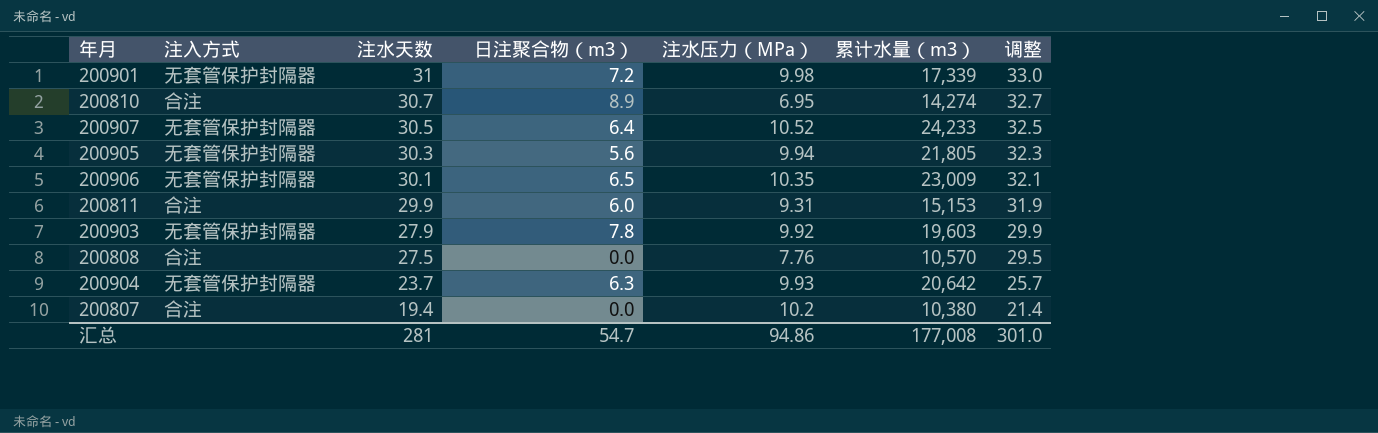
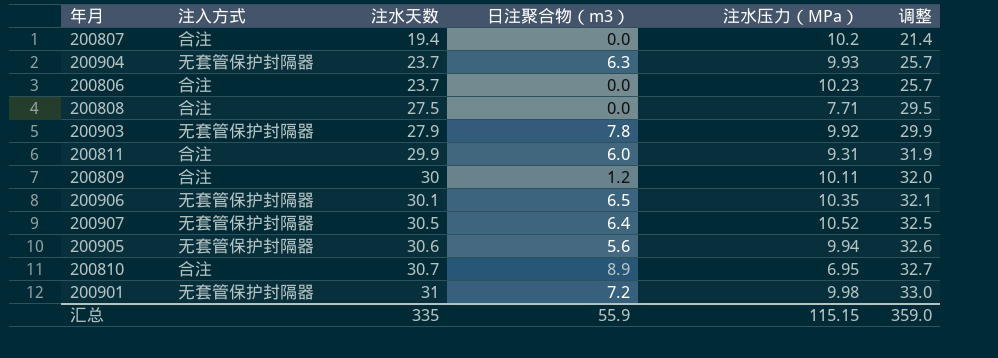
row order: 注水天数 descending -> 注水天数 ascending
column 累计水量（m3） | position: 6 -> none
row 200806: none -> 合注 | 23.7 | 0.0 | 10.23 | 25.7
200808 | 注水压力（MPa）: 7.76 -> 7.71
row 200809: none -> 合注 | 30 | 1.2 | 10.11 | 32.0
200905 | 注水天数: 30.3 -> 30.6
200905 | 调整: 32.3 -> 32.6
汇总 | 注水天数: 281 -> 335
汇总 | 日注聚合物（m3）: 54.7 -> 55.9
汇总 | 注水压力（MPa）: 94.86 -> 115.15
汇总 | 调整: 301.0 -> 359.0

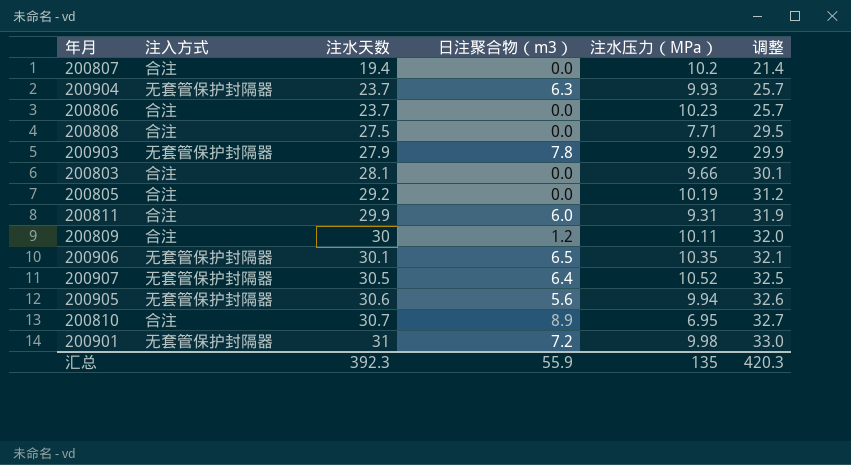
row 200803: none -> 合注 | 28.1 | 0.0 | 9.66 | 30.1
row 200805: none -> 合注 | 29.2 | 0.0 | 10.19 | 31.2
汇总 | 注水天数: 335 -> 392.3
汇总 | 注水压力（MPa）: 115.15 -> 135
汇总 | 调整: 359.0 -> 420.3

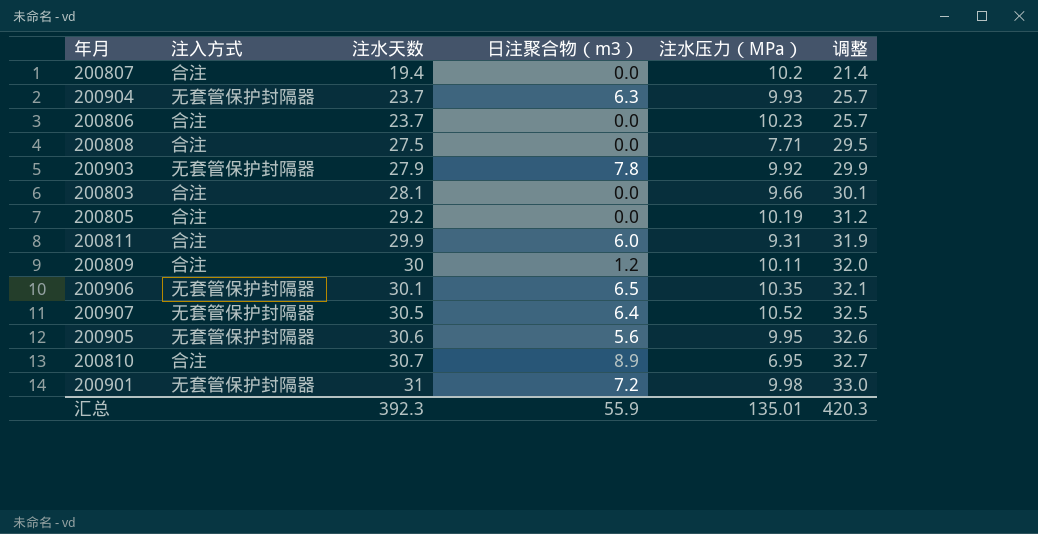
200905 | 注水压力（MPa）: 9.94 -> 9.95
汇总 | 注水压力（MPa）: 135 -> 135.01

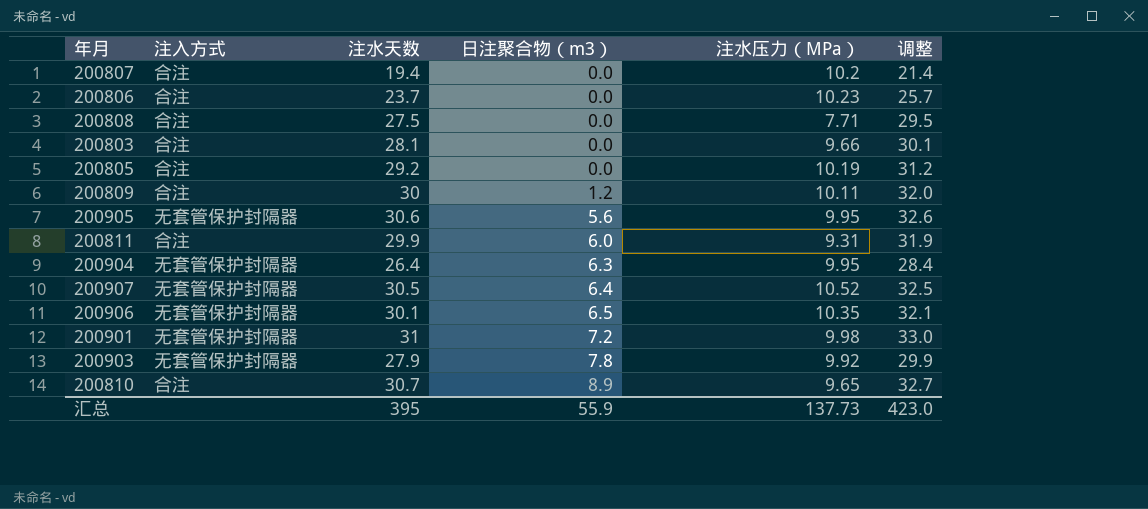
row order: 注水天数 ascending -> 日注聚合物（m3） ascending
200904 | 注水天数: 23.7 -> 26.4
200904 | 注水压力（MPa）: 9.93 -> 9.95
200904 | 调整: 25.7 -> 28.4
200810 | 注水压力（MPa）: 6.95 -> 9.65
汇总 | 注水天数: 392.3 -> 395
汇总 | 注水压力（MPa）: 135.01 -> 137.73
汇总 | 调整: 420.3 -> 423.0

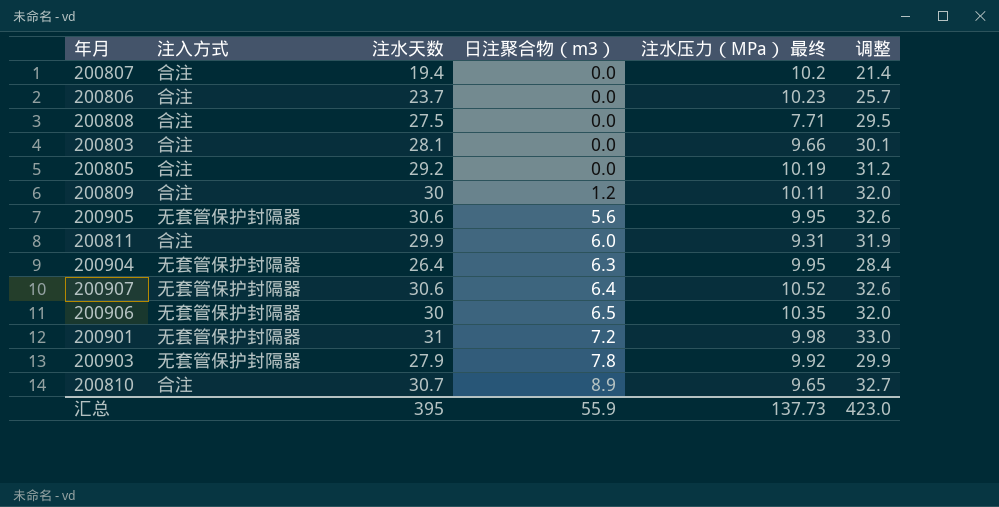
column name: 注水压力（MPa） -> 注水压力（MPa） 最终
200907 | 注水天数: 30.5 -> 30.6
200907 | 调整: 32.5 -> 32.6
200906 | 注水天数: 30.1 -> 30
200906 | 调整: 32.1 -> 32.0

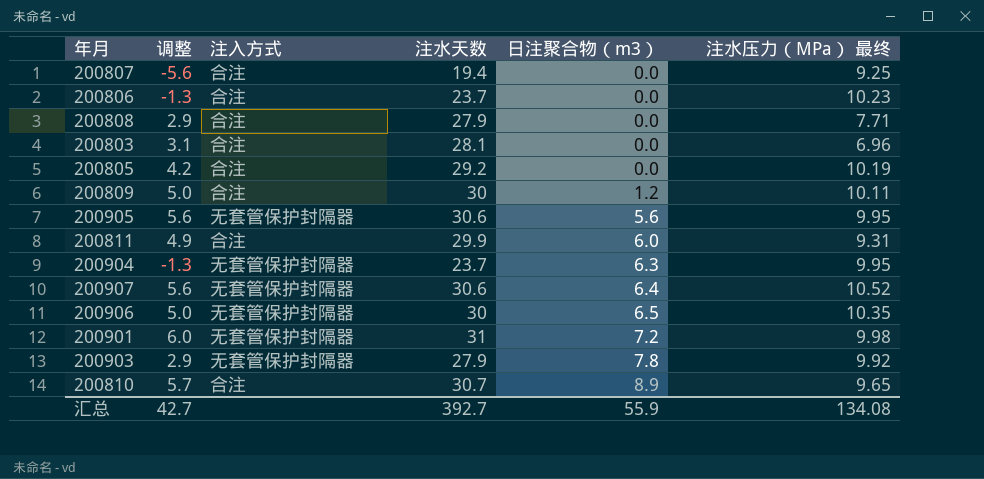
column 调整 | formula: [注水天数] + 2 -> [注水天数] - 25
column 调整 | position: 6 -> 2
200807 | 注水压力（MPa） 最终: 10.2 -> 9.25
200808 | 注水天数: 27.5 -> 27.9
200803 | 注水压力（MPa） 最终: 9.66 -> 6.96
200904 | 注水天数: 26.4 -> 23.7
汇总 | 调整: 423.0 -> 42.7
汇总 | 注水天数: 395 -> 392.7
汇总 | 注水压力（MPa） 最终: 137.73 -> 134.08

